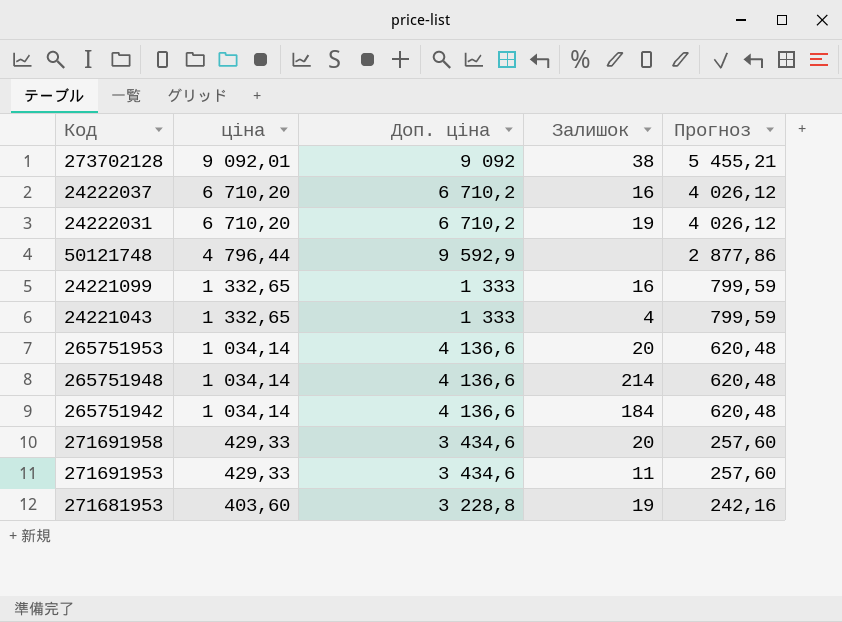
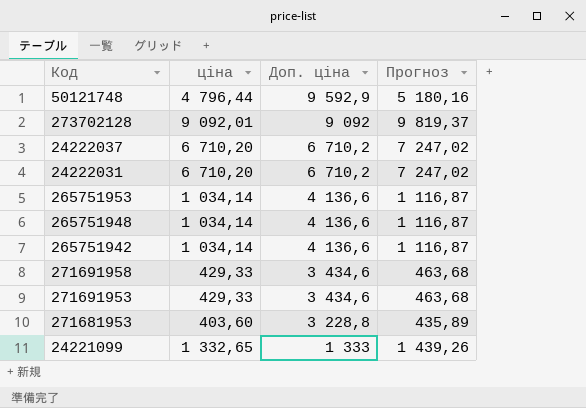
row order: ціна descending -> Доп. ціна descending
column Залишок | position: 4 -> none
column Прогноз | formula: [ціна] * 0,6 -> [ціна] * 1,08
row 24221043: 1 332,65 | 1 333 | 4 | 799,59 -> none

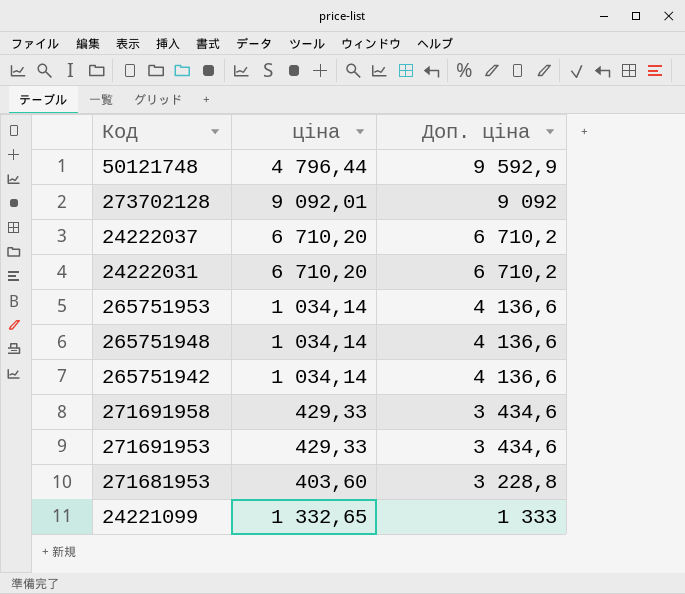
column Прогноз | formula: [ціна] * 1,08 -> none

